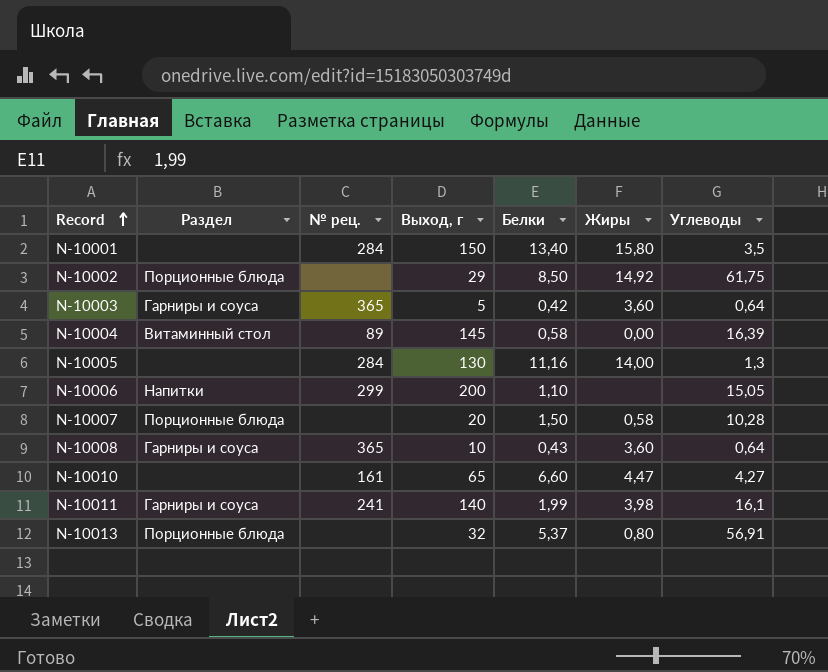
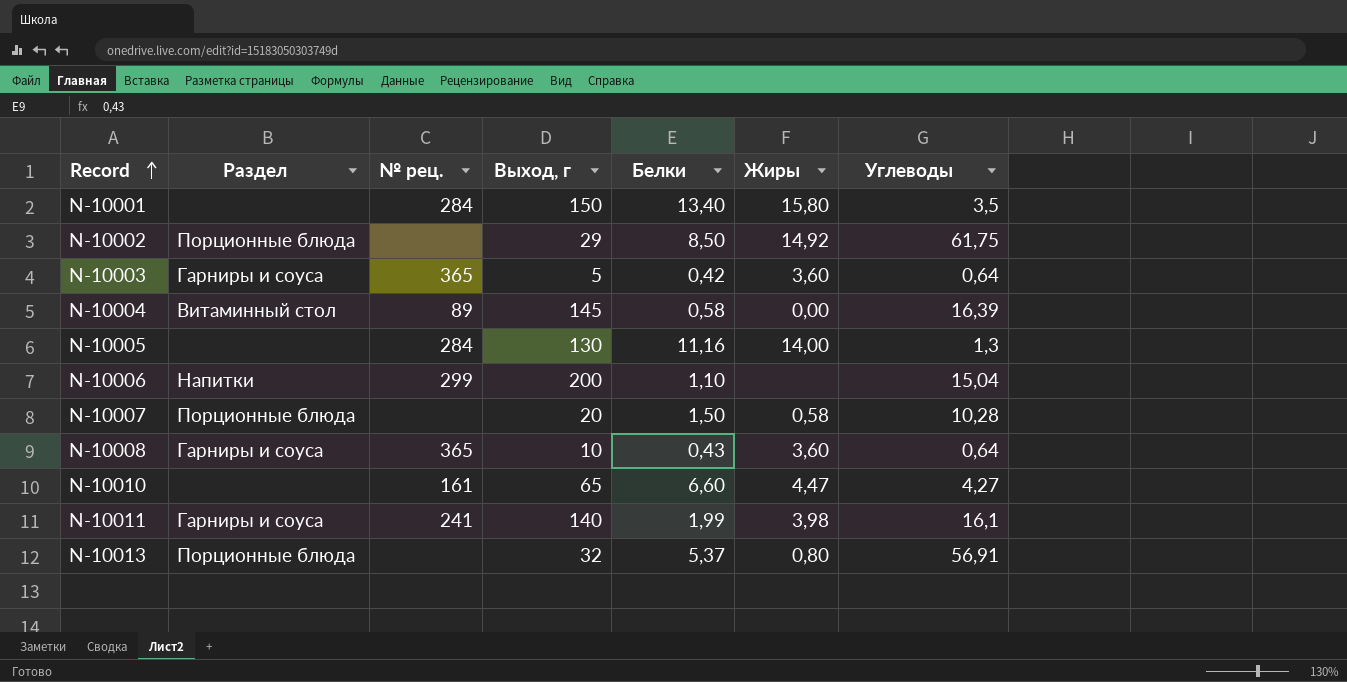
N-10006 | Углеводы: 15,05 -> 15,04

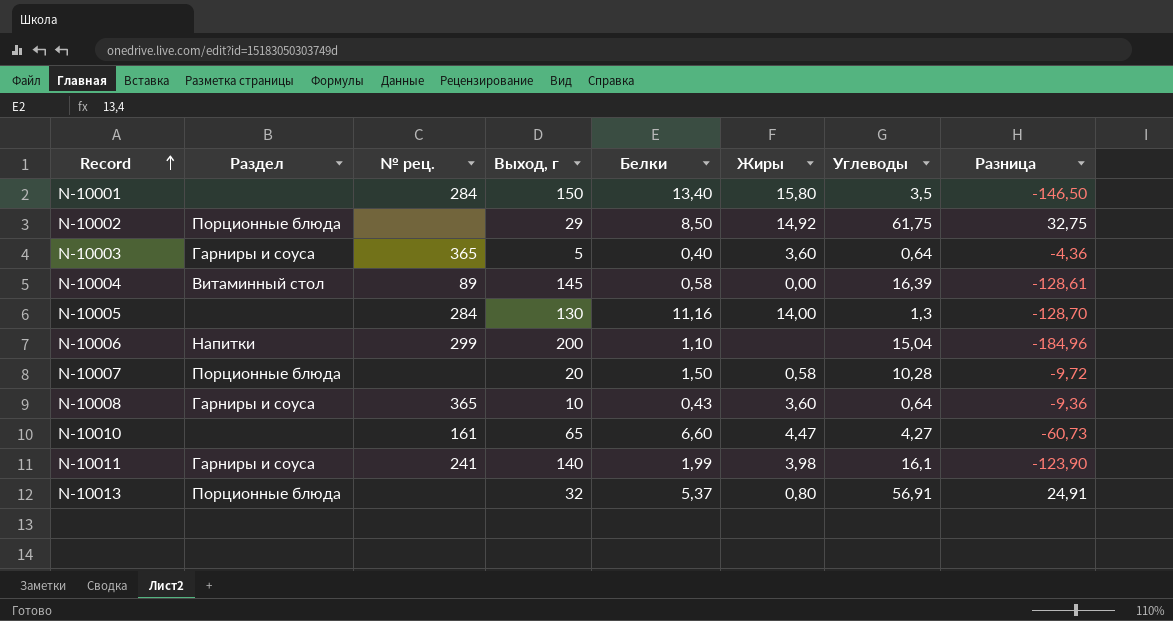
column Разница | formula: none -> [Углеводы] - [Выход, г]
N-10003 | Белки: 0,42 -> 0,40

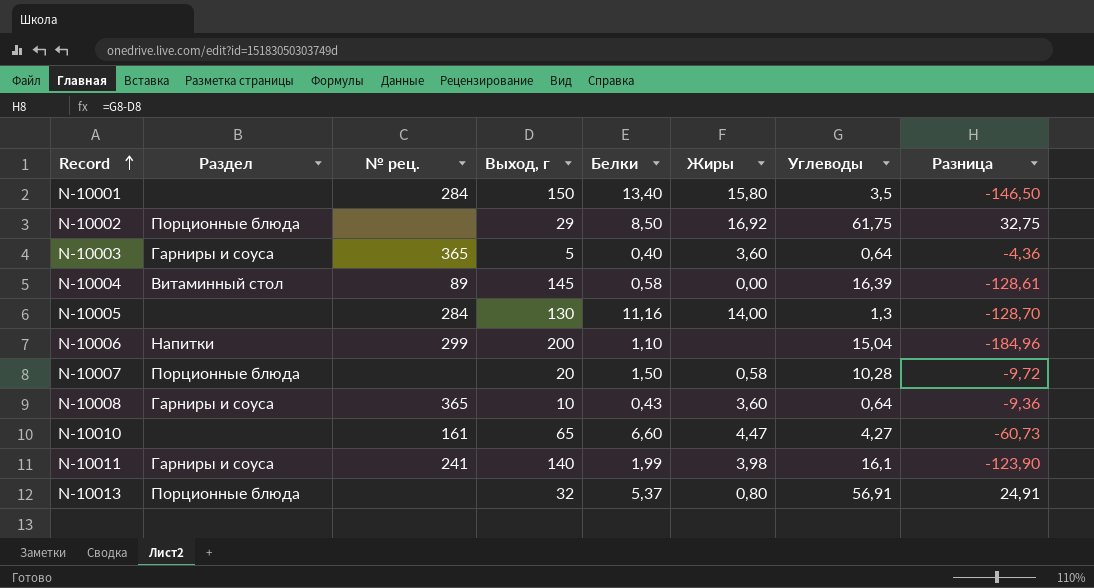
N-10002 | Жиры: 14,92 -> 16,92

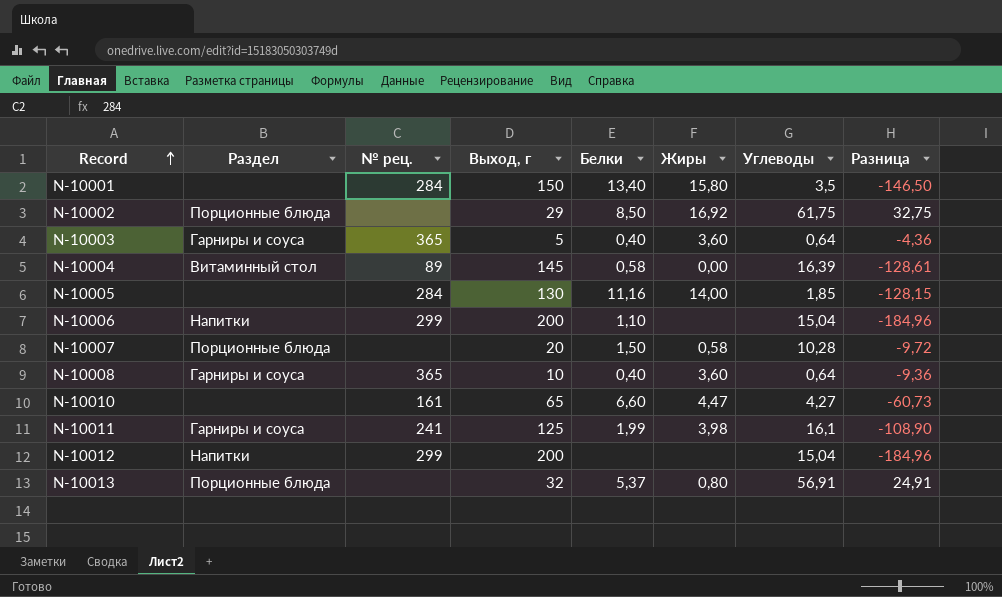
N-10005 | Углеводы: 1,3 -> 1,85
N-10005 | Разница: -128,70 -> -128,15
N-10008 | Белки: 0,43 -> 0,40
N-10011 | Выход, г: 140 -> 125
N-10011 | Разница: -123,90 -> -108,90
row N-10012: none -> Напитки | 299 | 200 | none | none | 15,04 | -184,96

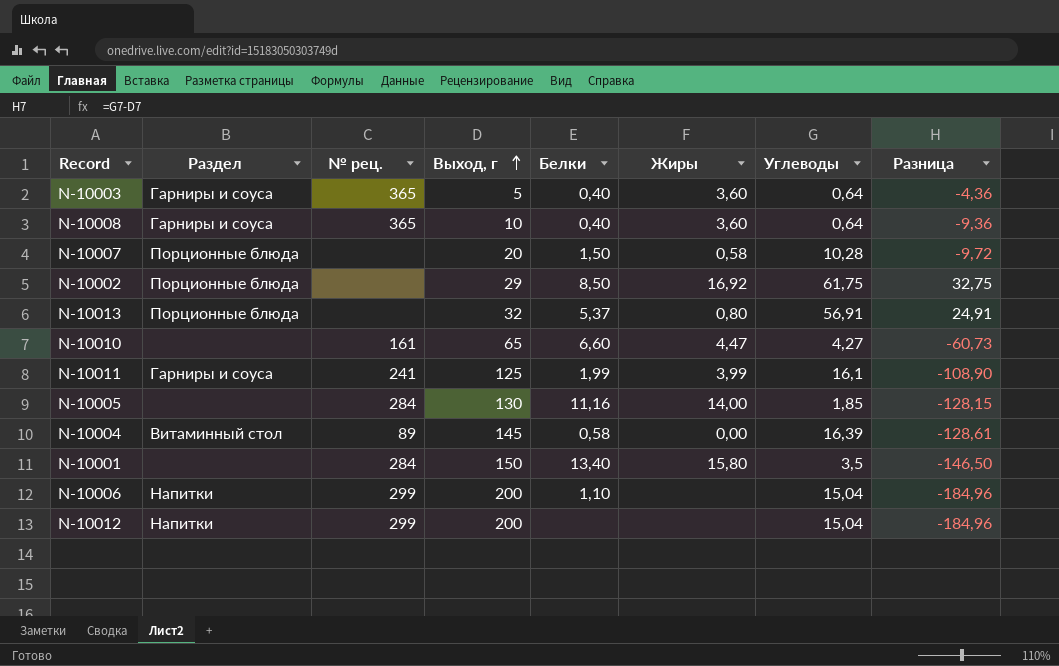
row order: Record ascending -> Выход, г ascending
N-10011 | Жиры: 3,98 -> 3,99

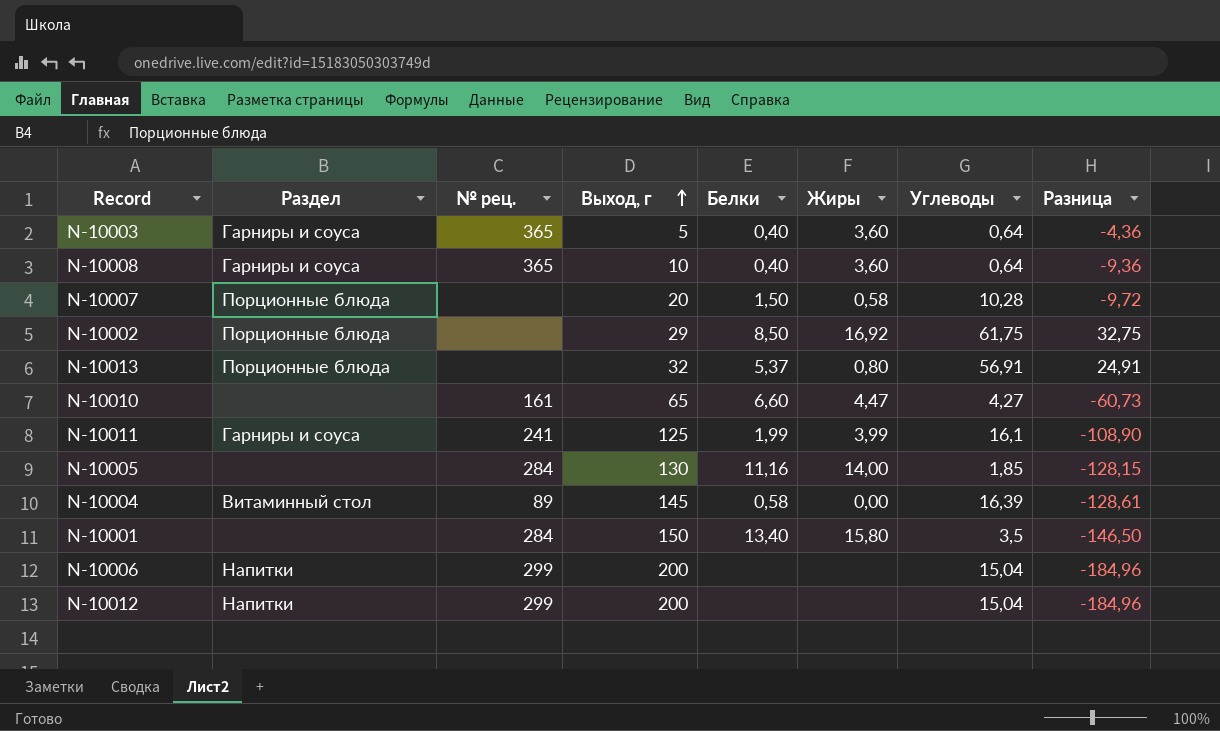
N-10006 | Белки: 1,10 -> none

